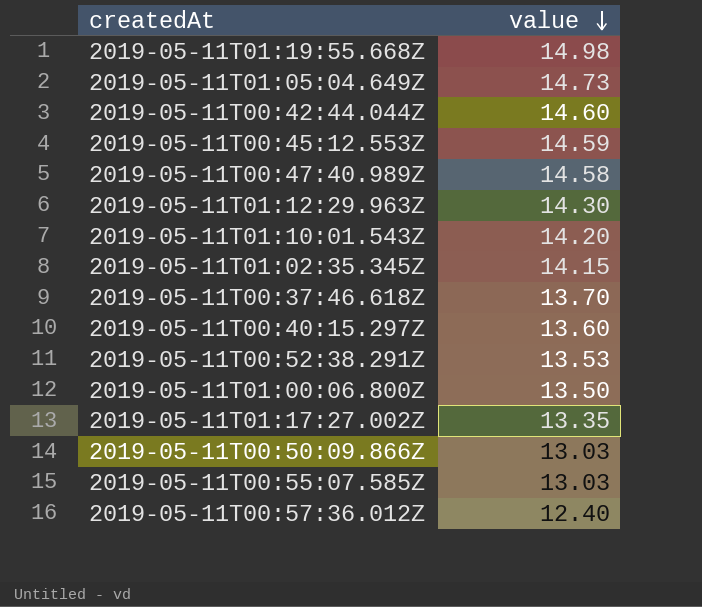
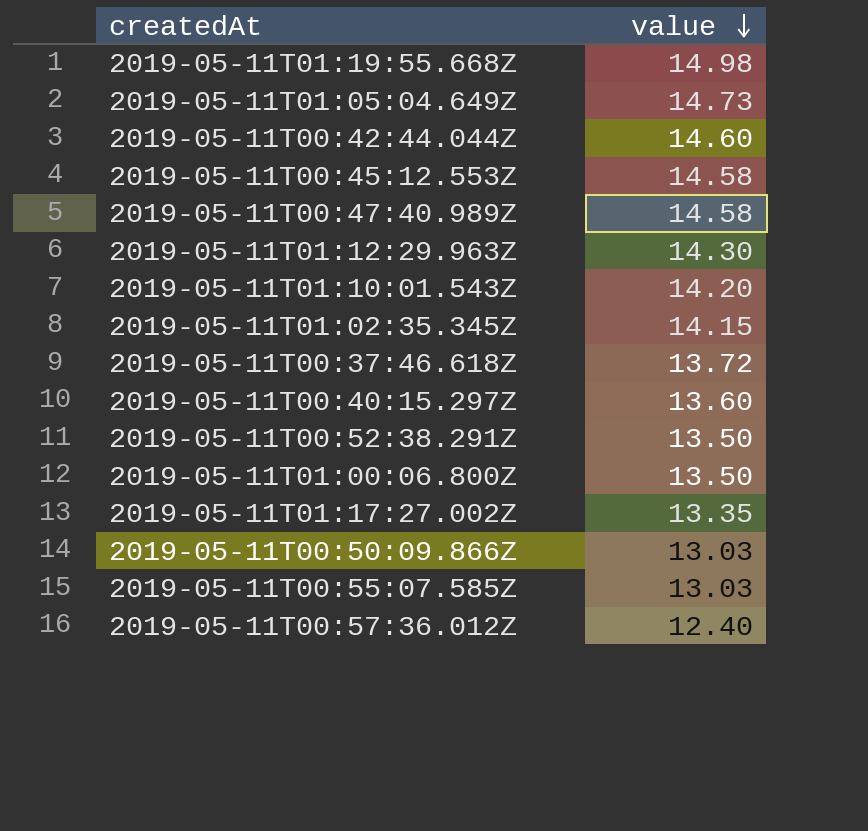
2019-05-11T00:45:12.553Z | value: 14.59 -> 14.58
2019-05-11T00:37:46.618Z | value: 13.70 -> 13.72
2019-05-11T00:52:38.291Z | value: 13.53 -> 13.50

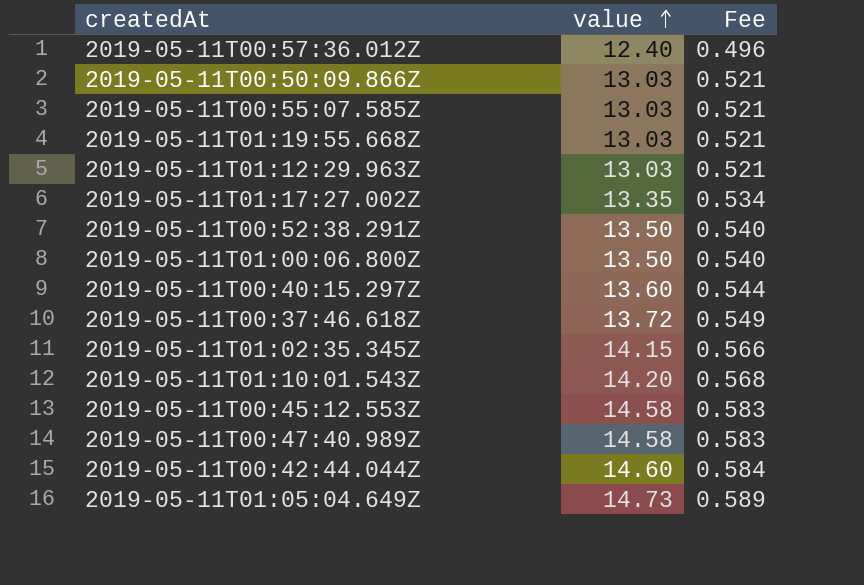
row order: value descending -> value ascending
column Fee | formula: none -> [value] * 0.04
2019-05-11T01:19:55.668Z | value: 14.98 -> 13.03
2019-05-11T01:12:29.963Z | value: 14.30 -> 13.03

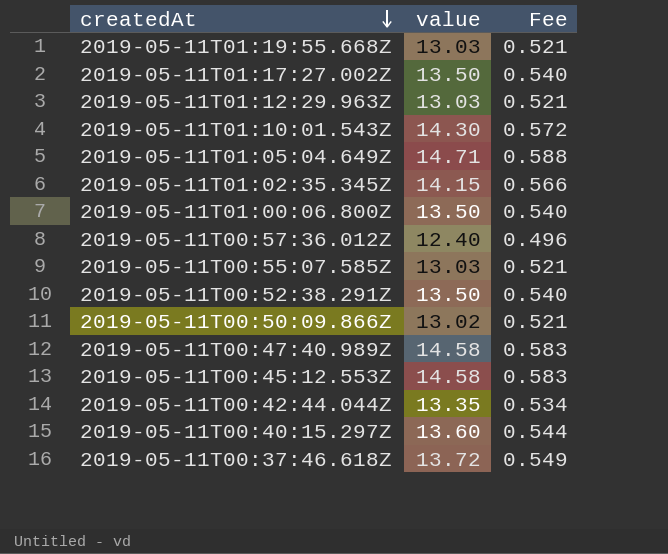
row order: value ascending -> createdAt descending
2019-05-11T01:17:27.002Z | value: 13.35 -> 13.50
2019-05-11T01:17:27.002Z | Fee: 0.534 -> 0.540
2019-05-11T01:10:01.543Z | value: 14.20 -> 14.30
2019-05-11T01:10:01.543Z | Fee: 0.568 -> 0.572
2019-05-11T01:05:04.649Z | value: 14.73 -> 14.71
2019-05-11T01:05:04.649Z | Fee: 0.589 -> 0.588
2019-05-11T00:50:09.866Z | value: 13.03 -> 13.02
2019-05-11T00:42:44.044Z | value: 14.60 -> 13.35
2019-05-11T00:42:44.044Z | Fee: 0.584 -> 0.534

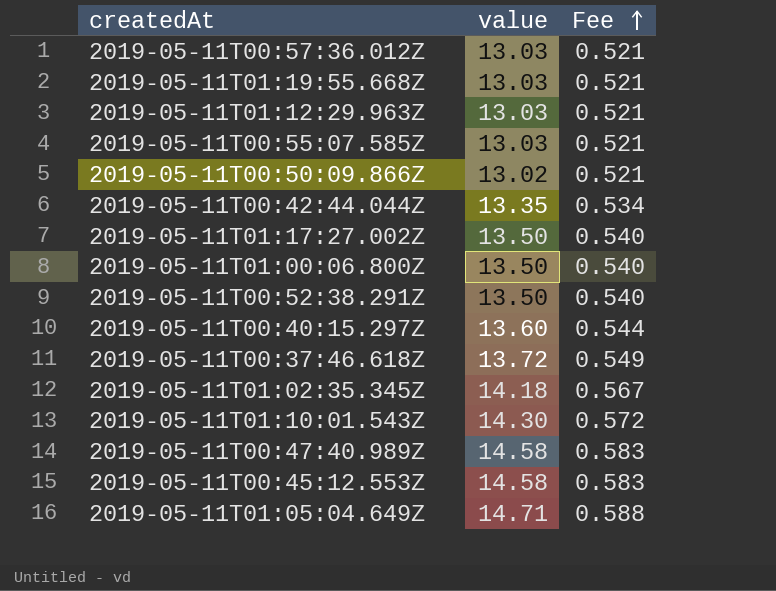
row order: createdAt descending -> Fee ascending
2019-05-11T00:57:36.012Z | value: 12.40 -> 13.03
2019-05-11T00:57:36.012Z | Fee: 0.496 -> 0.521
2019-05-11T01:02:35.345Z | value: 14.15 -> 14.18
2019-05-11T01:02:35.345Z | Fee: 0.566 -> 0.567

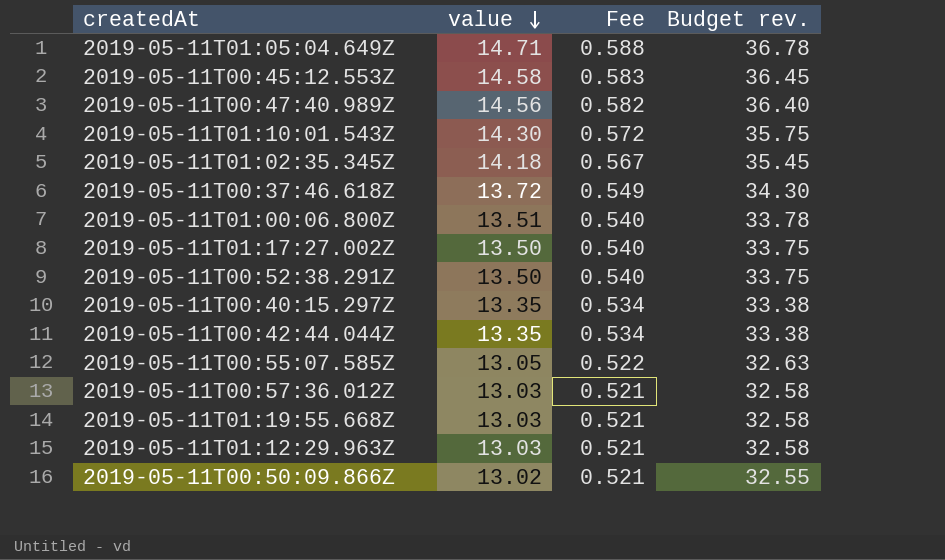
row order: Fee ascending -> value descending
column Budget rev. | formula: none -> [value] * 2.5
2019-05-11T00:47:40.989Z | value: 14.58 -> 14.56
2019-05-11T00:47:40.989Z | Fee: 0.583 -> 0.582
2019-05-11T01:00:06.800Z | value: 13.50 -> 13.51
2019-05-11T00:40:15.297Z | value: 13.60 -> 13.35
2019-05-11T00:40:15.297Z | Fee: 0.544 -> 0.534
2019-05-11T00:55:07.585Z | value: 13.03 -> 13.05
2019-05-11T00:55:07.585Z | Fee: 0.521 -> 0.522

